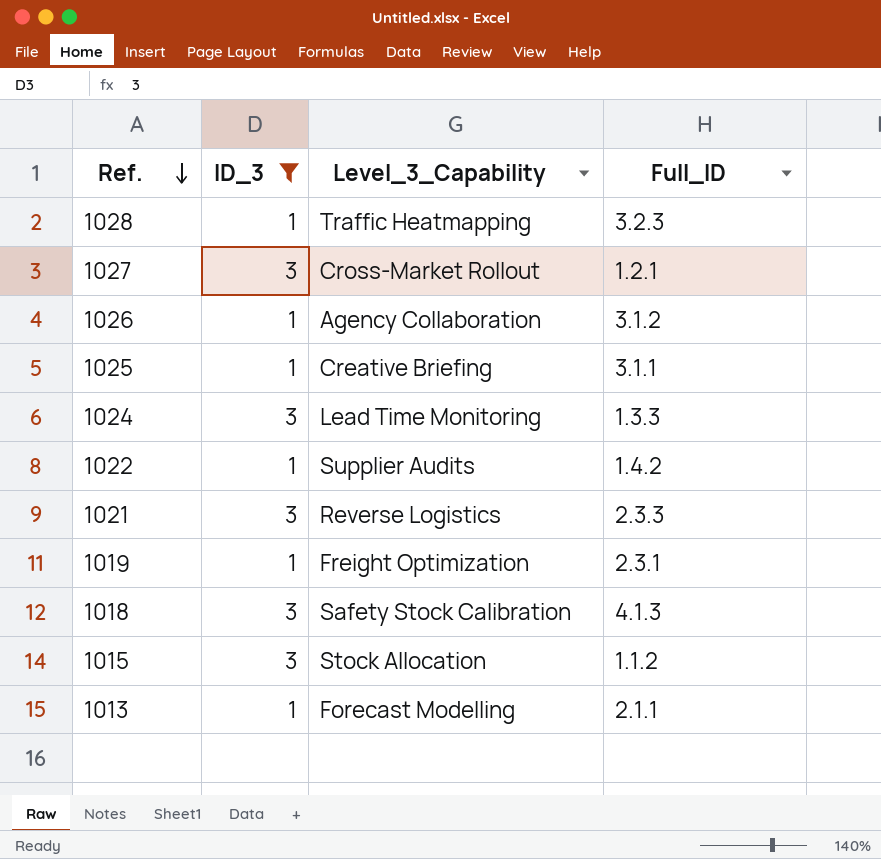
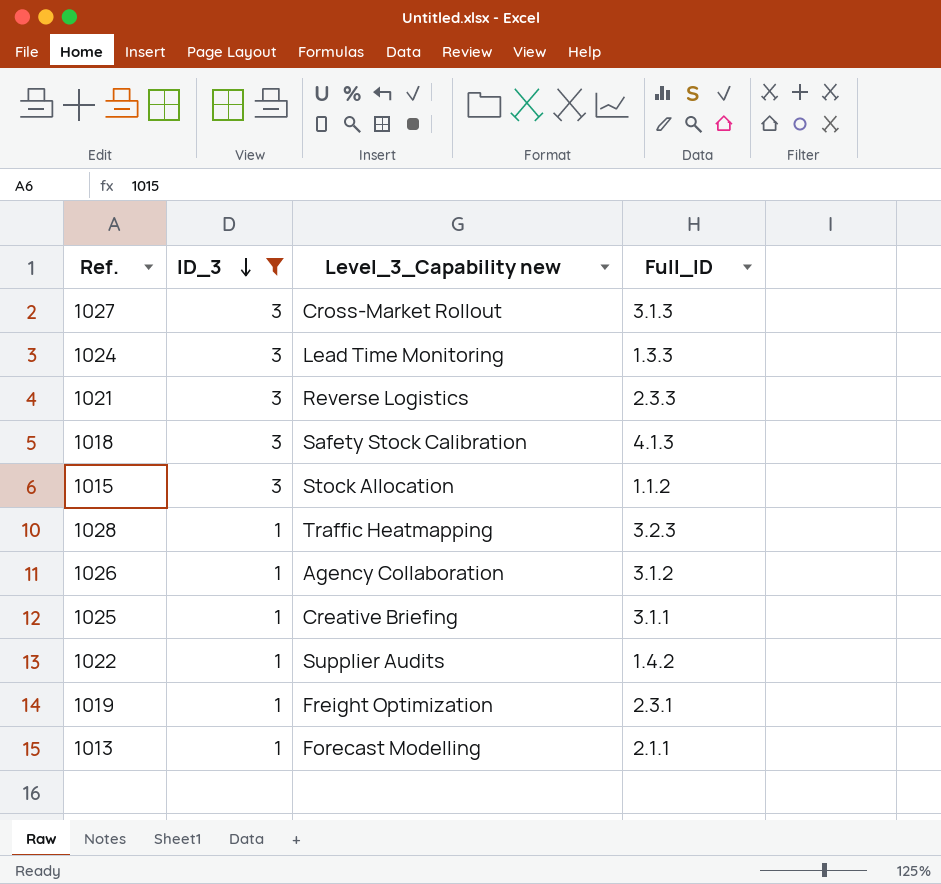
row order: Ref. descending -> ID_3 descending
column name: Level_3_Capability -> Level_3_Capability new
1027 | Full_ID: 1.2.1 -> 3.1.3

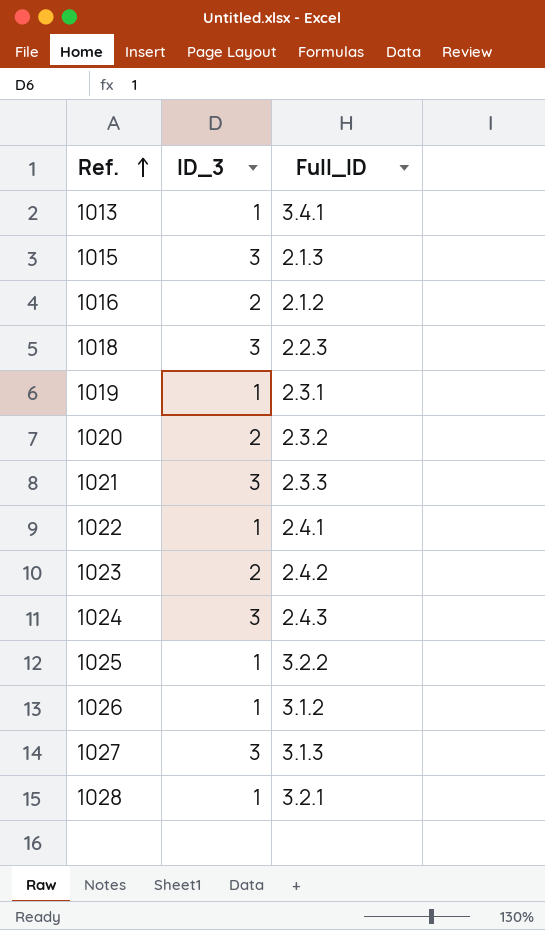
filter: ID_3 != 2 -> none
row order: ID_3 descending -> Ref. ascending
column Level_3_Capability new | position: 3 -> none
1013 | Full_ID: 2.1.1 -> 3.4.1
1015 | Full_ID: 1.1.2 -> 2.1.3
1018 | Full_ID: 4.1.3 -> 2.2.3
1022 | Full_ID: 1.4.2 -> 2.4.1
1024 | Full_ID: 1.3.3 -> 2.4.3
1025 | Full_ID: 3.1.1 -> 3.2.2
1028 | Full_ID: 3.2.3 -> 3.2.1

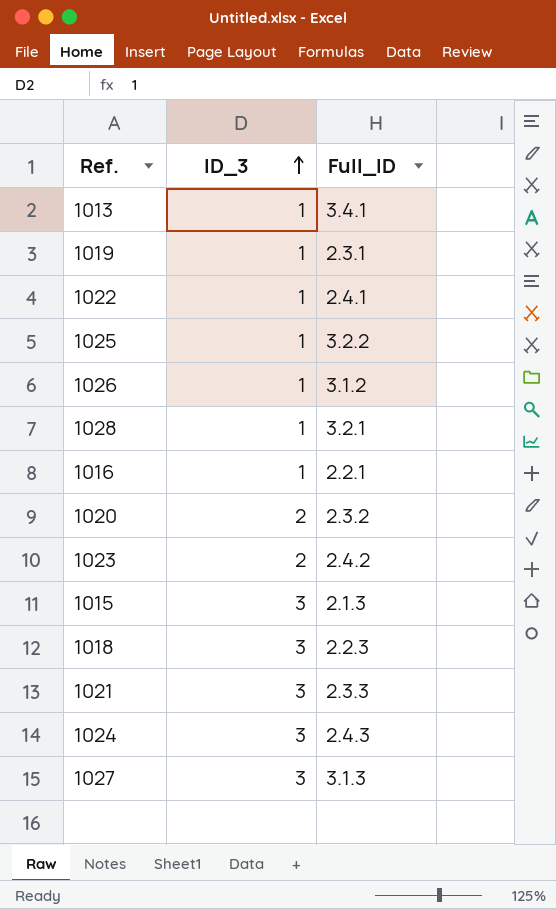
row order: Ref. ascending -> ID_3 ascending
1016 | ID_3: 2 -> 1
1016 | Full_ID: 2.1.2 -> 2.2.1

